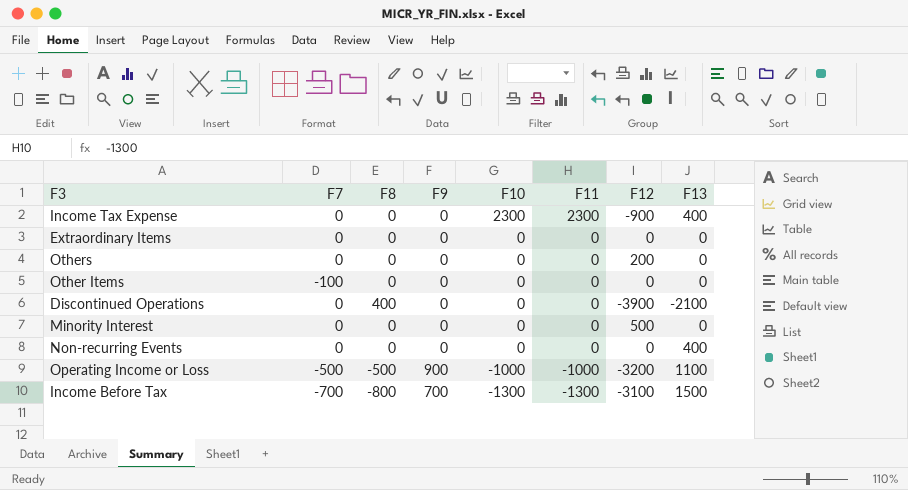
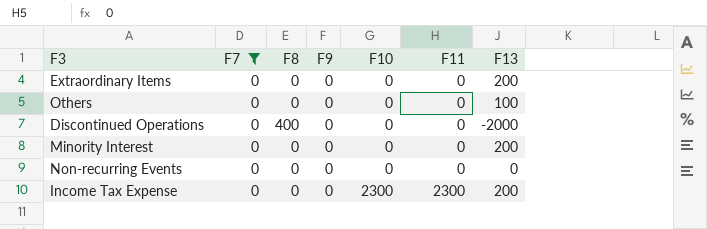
filter: none -> F7 = 0
row order: F10 descending -> F10 ascending
column F12 | position: 7 -> none
Extraordinary Items | F13: 0 -> 200
Others | F13: 0 -> 100
Discontinued Operations | F13: -2100 -> -2000
Minority Interest | F13: 0 -> 200
Non-recurring Events | F13: 400 -> 0
Income Tax Expense | F13: 400 -> 200

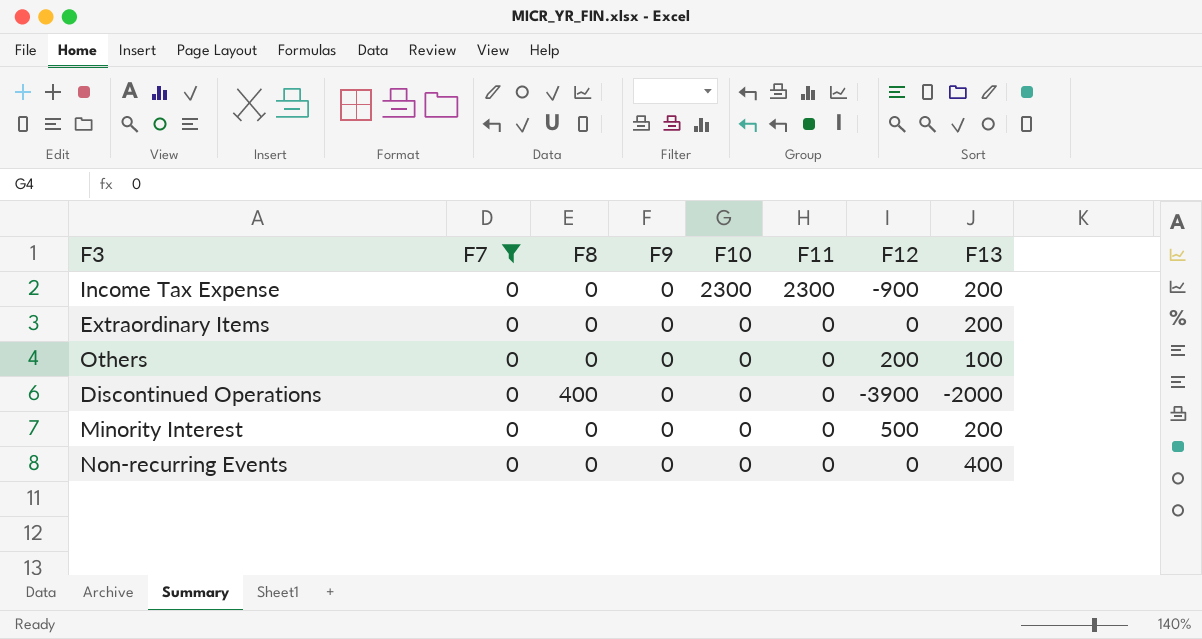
row order: F10 ascending -> F10 descending
column F12 | position: none -> 7
Non-recurring Events | F13: 0 -> 400

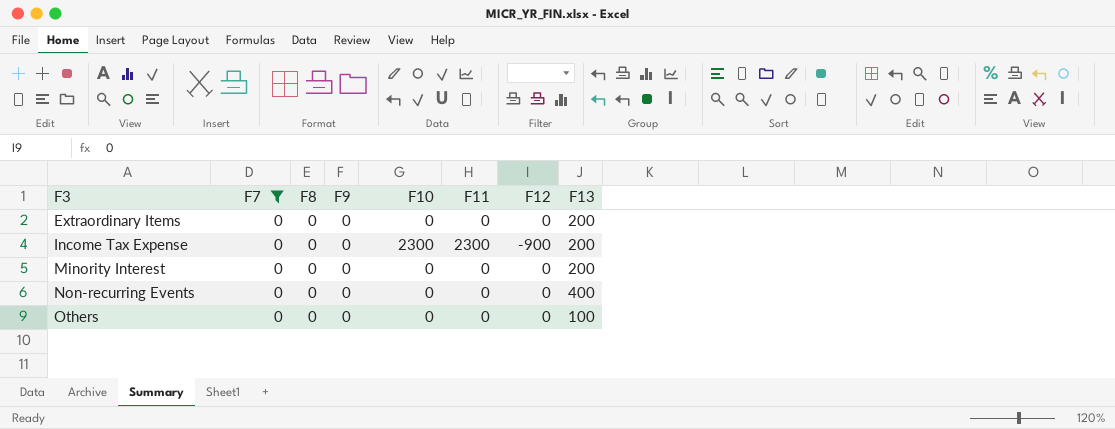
row order: F10 descending -> F3 ascending
row Discontinued Operations: 0 | 400 | 0 | 0 | 0 | -3900 | -2000 -> none
Minority Interest | F12: 500 -> 0
Others | F12: 200 -> 0

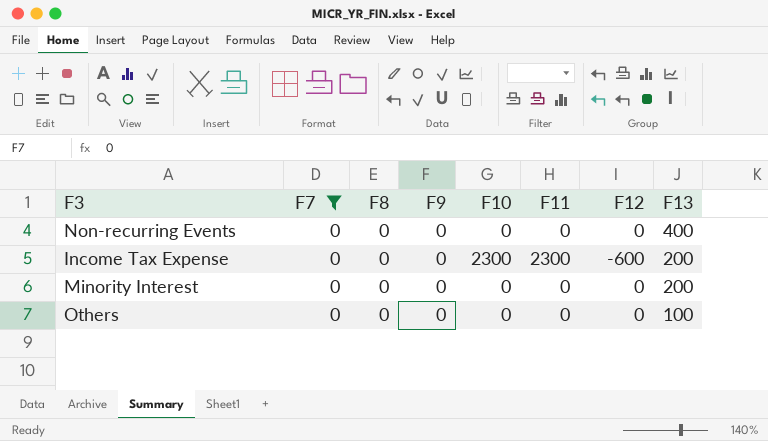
row order: F3 ascending -> F13 descending
row Extraordinary Items: 0 | 0 | 0 | 0 | 0 | 0 | 200 -> none
Income Tax Expense | F12: -900 -> -600

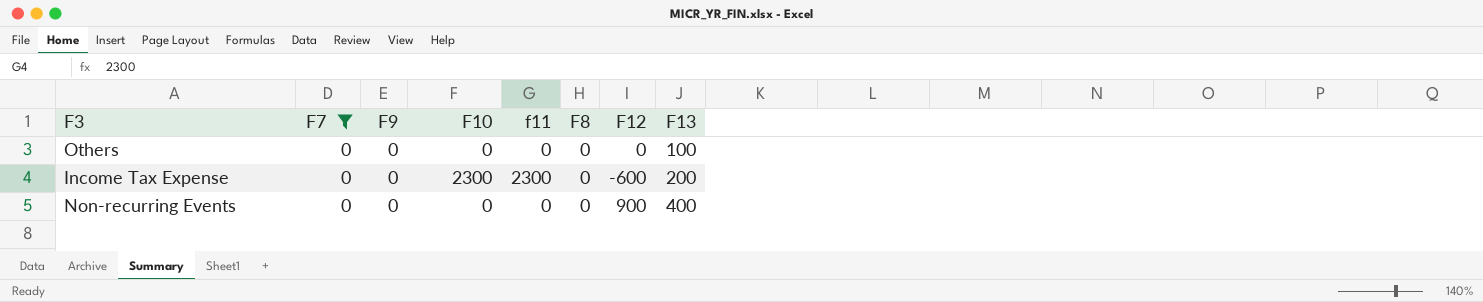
row order: F13 descending -> F13 ascending
column name: F11 -> f11
column F8 | position: 3 -> 6
row Minority Interest: 0 | 0 | 0 | 0 | 0 | 0 | 200 -> none
Non-recurring Events | F12: 0 -> 900

